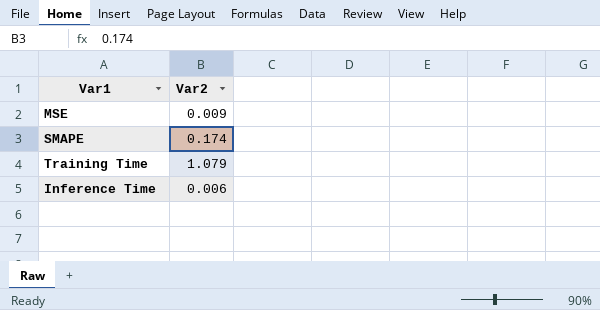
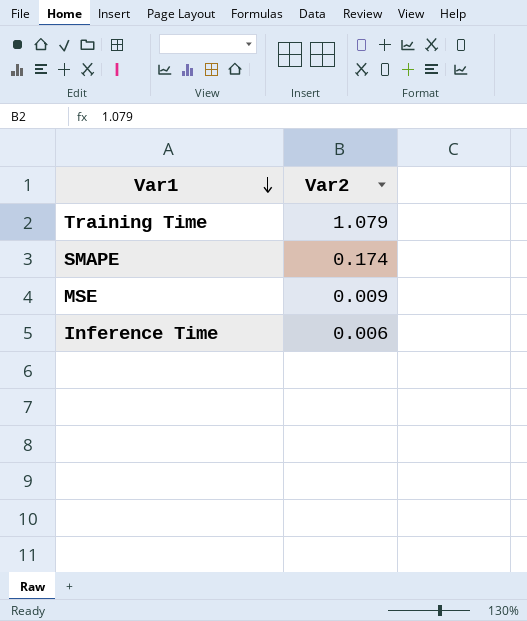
row order: none -> Var1 descending

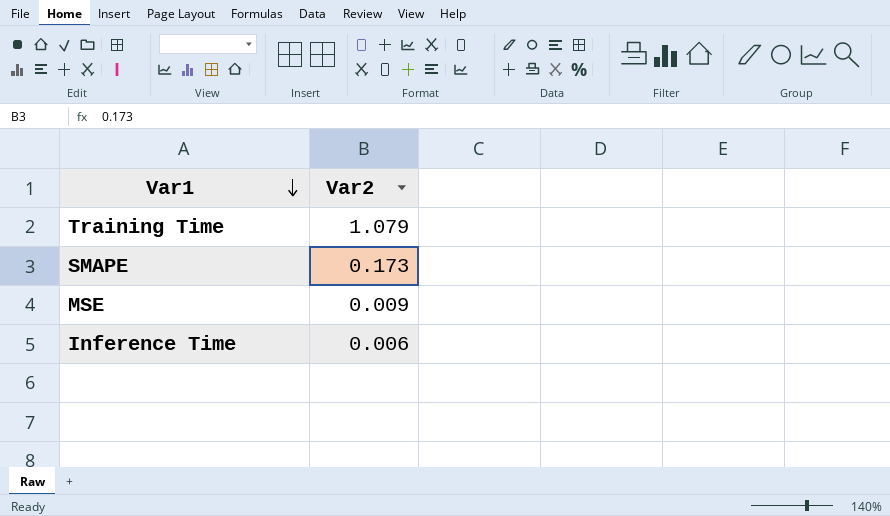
SMAPE | Var2: 0.174 -> 0.173

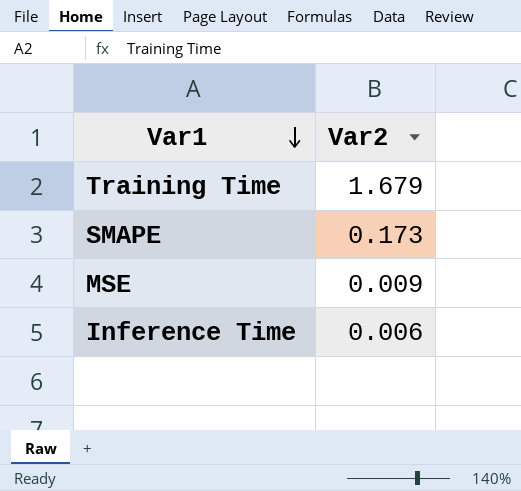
Training Time | Var2: 1.079 -> 1.679

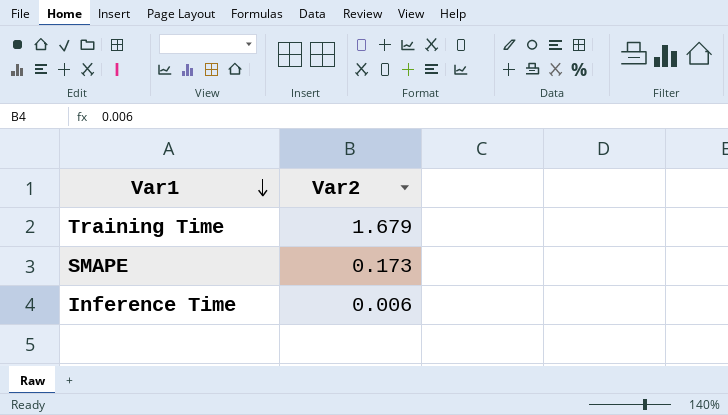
row MSE: 0.009 -> none

